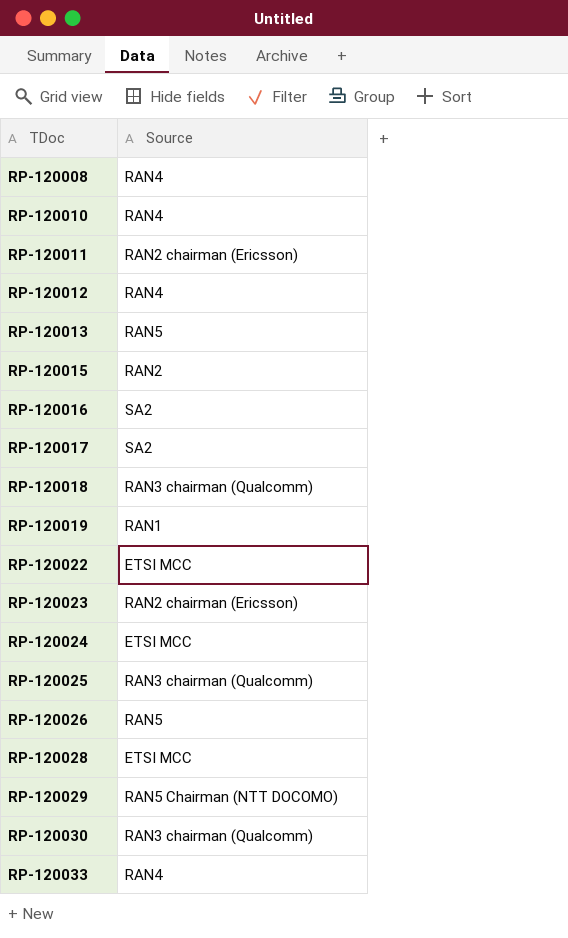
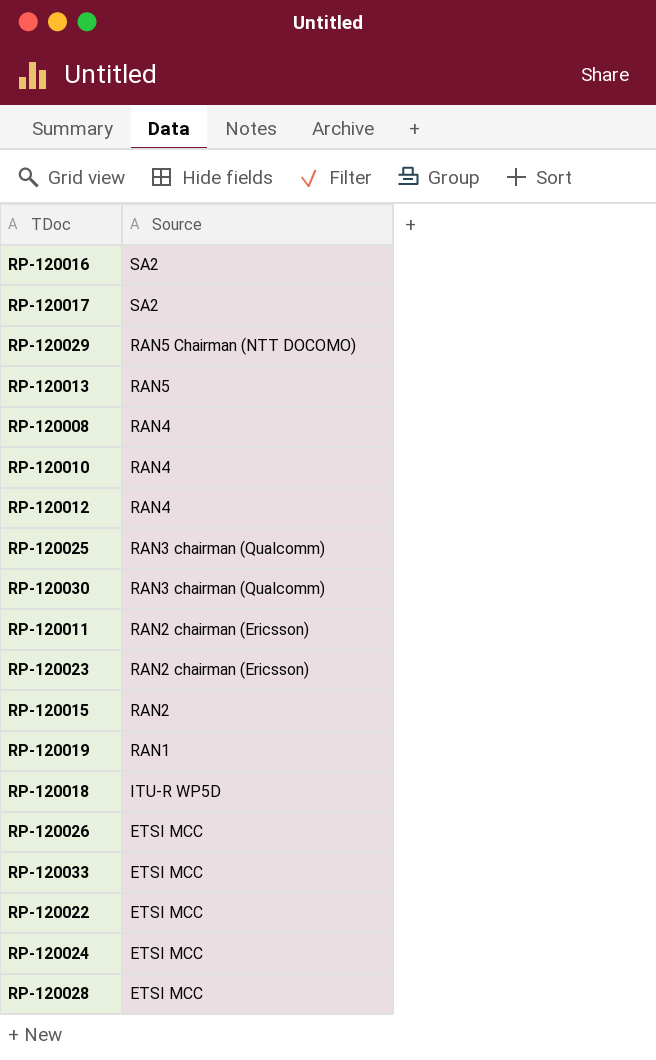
row order: TDoc ascending -> Source descending
RP-120018 | Source: RAN3 chairman (Qualcomm) -> ITU-R WP5D
RP-120026 | Source: RAN5 -> ETSI MCC
RP-120033 | Source: RAN4 -> ETSI MCC

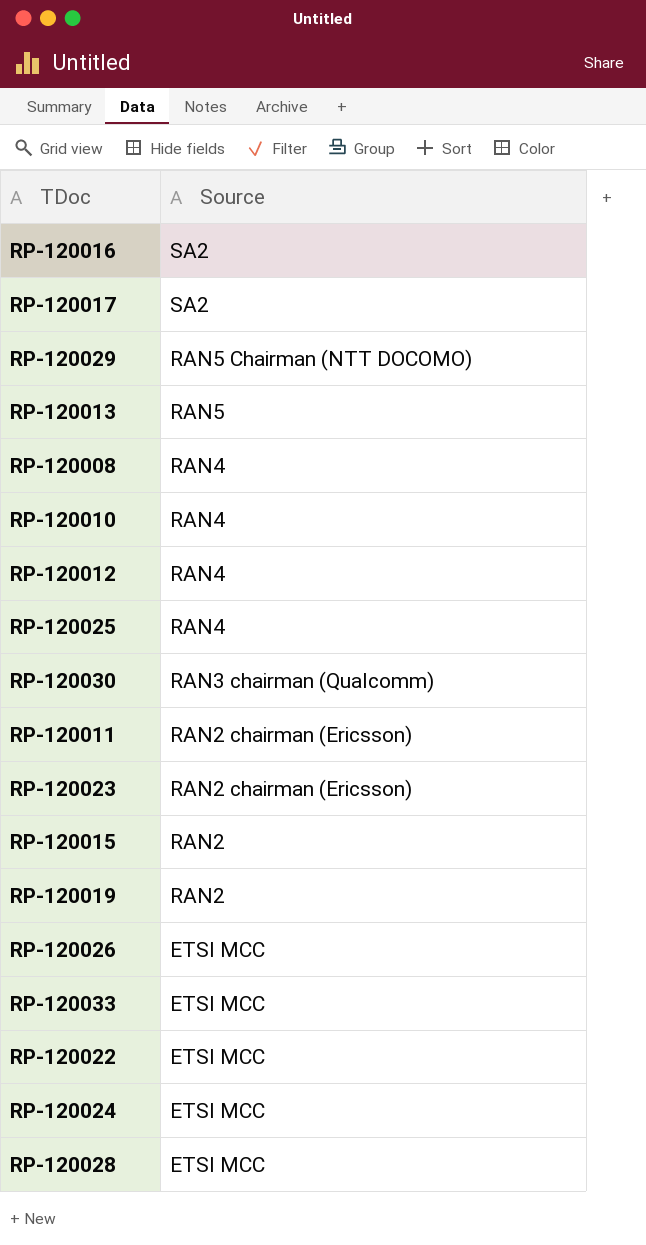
row RP-120018: ITU-R WP5D -> none
RP-120025 | Source: RAN3 chairman (Qualcomm) -> RAN4
RP-120019 | Source: RAN1 -> RAN2

